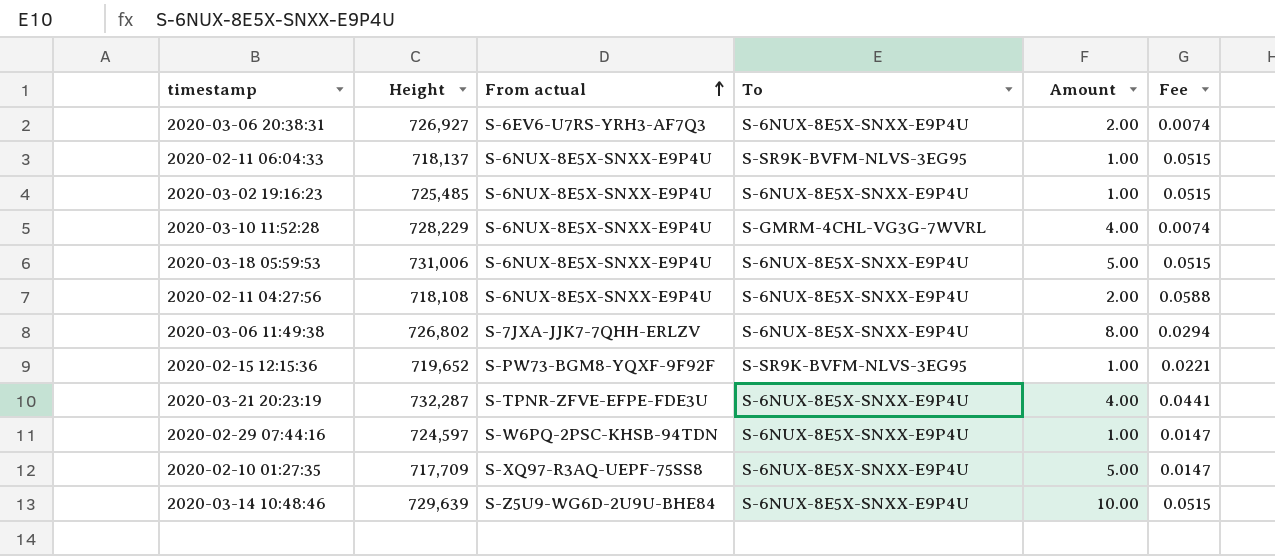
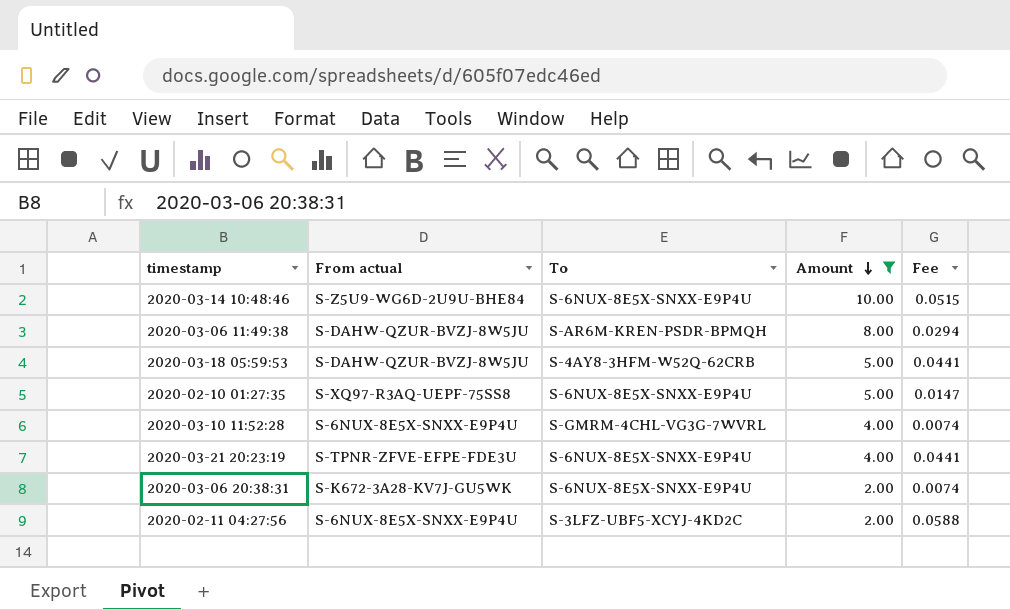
filter: none -> Amount != 1.00
row order: From actual ascending -> Amount descending
column Height | position: 2 -> none
2020-03-06 11:49:38 | From actual: S-7JXA-JJK7-7QHH-ERLZV -> S-DAHW-QZUR-BVZJ-8W5JU
2020-03-06 11:49:38 | To: S-6NUX-8E5X-SNXX-E9P4U -> S-AR6M-KREN-PSDR-BPMQH
2020-03-18 05:59:53 | From actual: S-6NUX-8E5X-SNXX-E9P4U -> S-DAHW-QZUR-BVZJ-8W5JU
2020-03-18 05:59:53 | To: S-6NUX-8E5X-SNXX-E9P4U -> S-4AY8-3HFM-W52Q-62CRB
2020-03-18 05:59:53 | Fee: 0.0515 -> 0.0441
2020-03-06 20:38:31 | From actual: S-6EV6-U7RS-YRH3-AF7Q3 -> S-K672-3A28-KV7J-GU5WK
2020-02-11 04:27:56 | To: S-6NUX-8E5X-SNXX-E9P4U -> S-3LFZ-UBF5-XCYJ-4KD2C

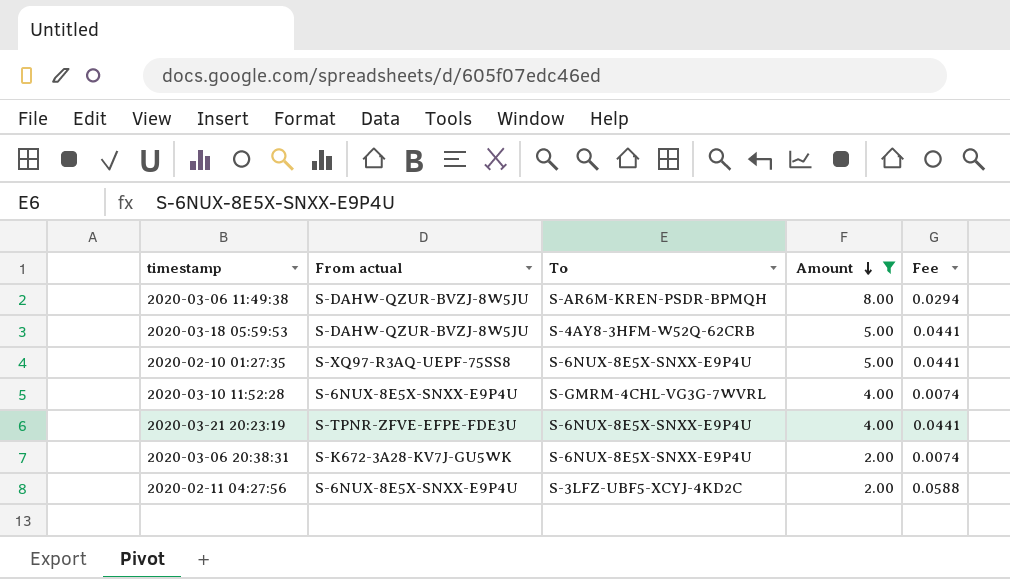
row 2020-03-14 10:48:46: S-Z5U9-WG6D-2U9U-BHE84 | S-6NUX-8E5X-SNXX-E9P4U | 10.00 | 0.0515 -> none
2020-02-10 01:27:35 | Fee: 0.0147 -> 0.0441

